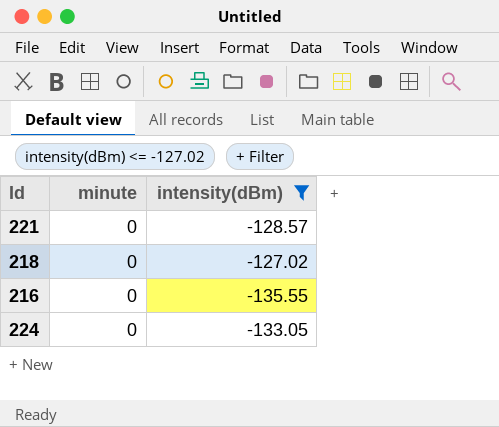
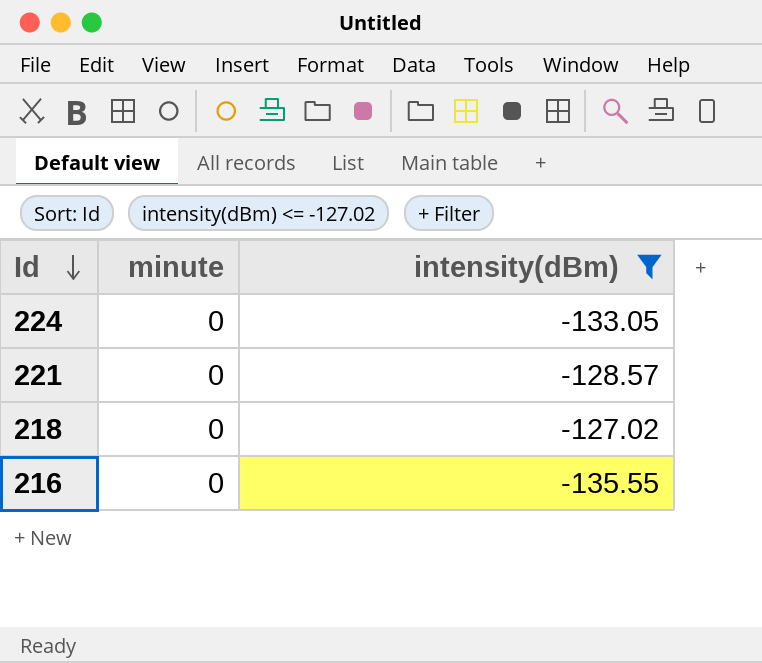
row order: none -> Id descending

